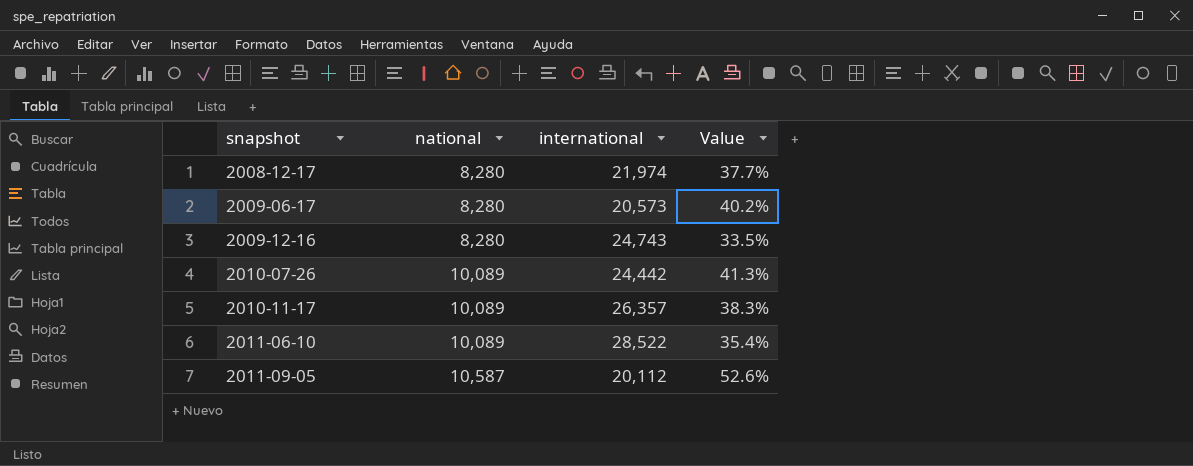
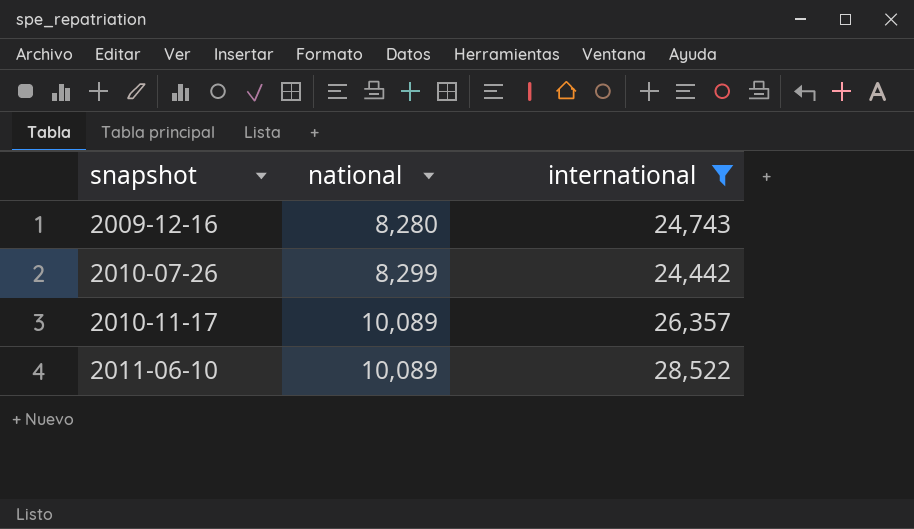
filter: none -> international >= 24,442
column Value | formula: [national] / [international] -> none
2010-07-26 | national: 10,089 -> 8,299

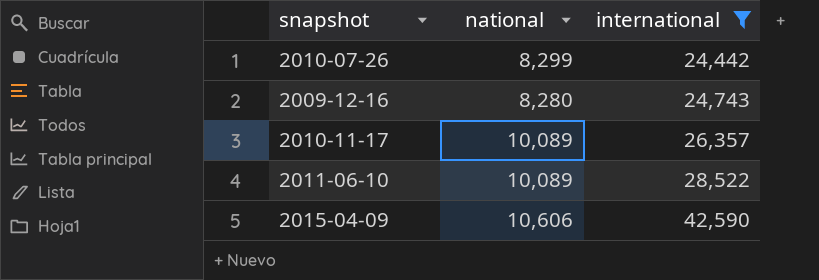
row order: snapshot ascending -> international ascending
row 2015-04-09: none -> 10,606 | 42,590

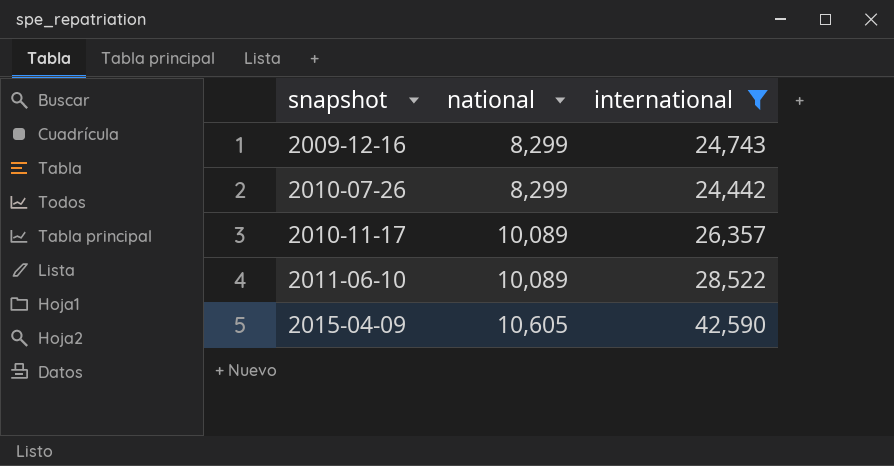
row order: international ascending -> snapshot ascending
2009-12-16 | national: 8,280 -> 8,299
2015-04-09 | national: 10,606 -> 10,605

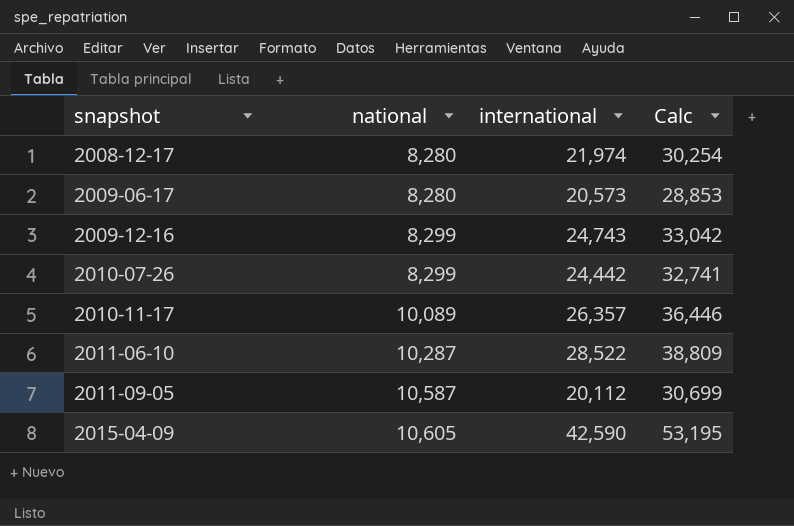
filter: international >= 24,442 -> none
column Calc | formula: none -> [national] + [international]
2011-06-10 | national: 10,089 -> 10,287

